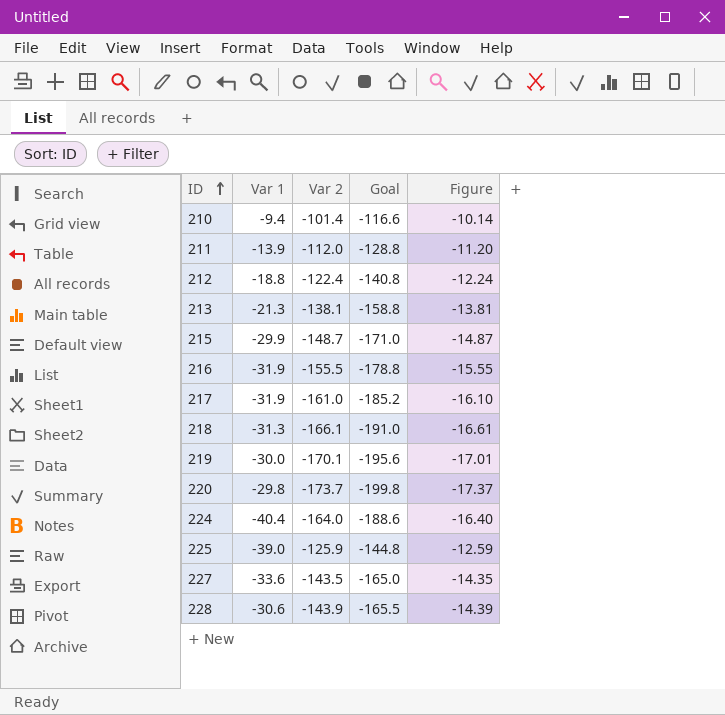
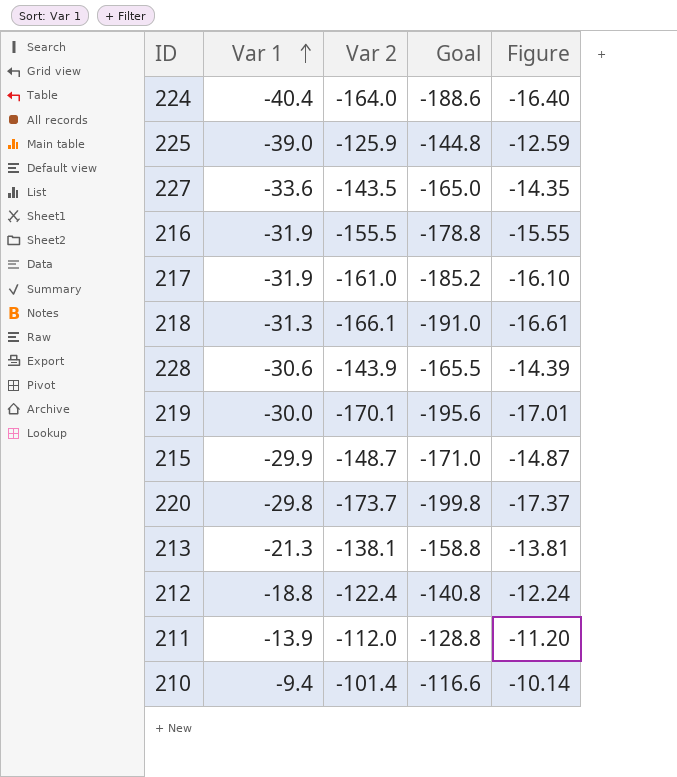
row order: ID ascending -> Var 1 ascending

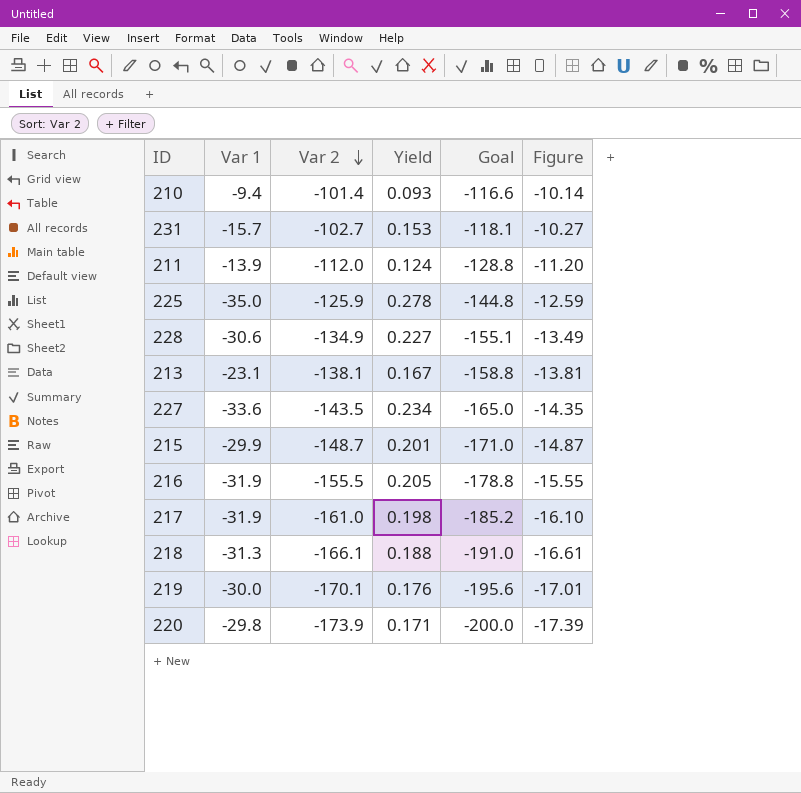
row order: Var 1 ascending -> Var 2 descending
column Yield | formula: none -> [Var 1] / [Var 2]
row 224: -40.4 | -164.0 | -188.6 | -16.40 -> none
row 212: -18.8 | -122.4 | -140.8 | -12.24 -> none
row 231: none -> -15.7 | -102.7 | 0.153 | -118.1 | -10.27
225 | Var 1: -39.0 -> -35.0
228 | Var 2: -143.9 -> -134.9
228 | Goal: -165.5 -> -155.1
228 | Figure: -14.39 -> -13.49
213 | Var 1: -21.3 -> -23.1
220 | Var 2: -173.7 -> -173.9
220 | Goal: -199.8 -> -200.0
220 | Figure: -17.37 -> -17.39

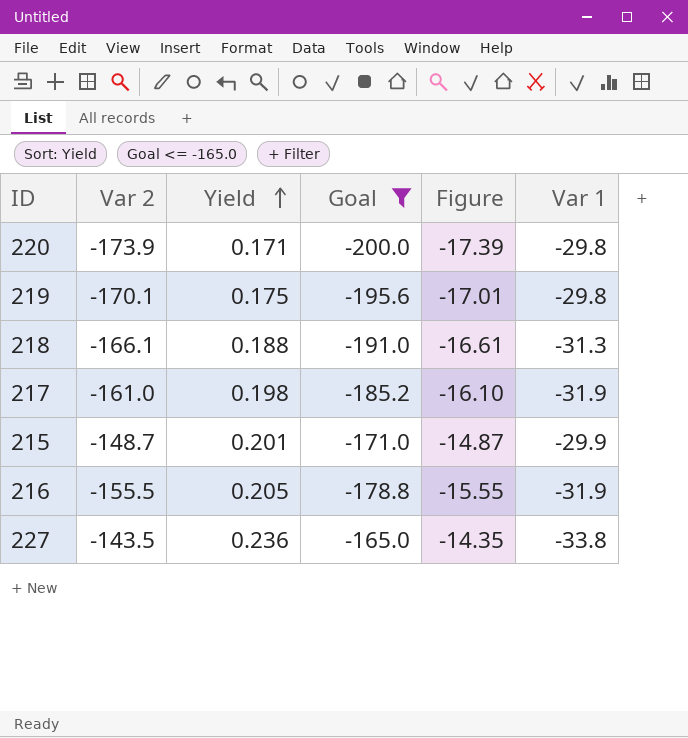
filter: none -> Goal <= -165.0
row order: Var 2 descending -> Yield ascending
column Var 1 | position: 2 -> 6
219 | Yield: 0.176 -> 0.175
219 | Var 1: -30.0 -> -29.8
227 | Yield: 0.234 -> 0.236
227 | Var 1: -33.6 -> -33.8

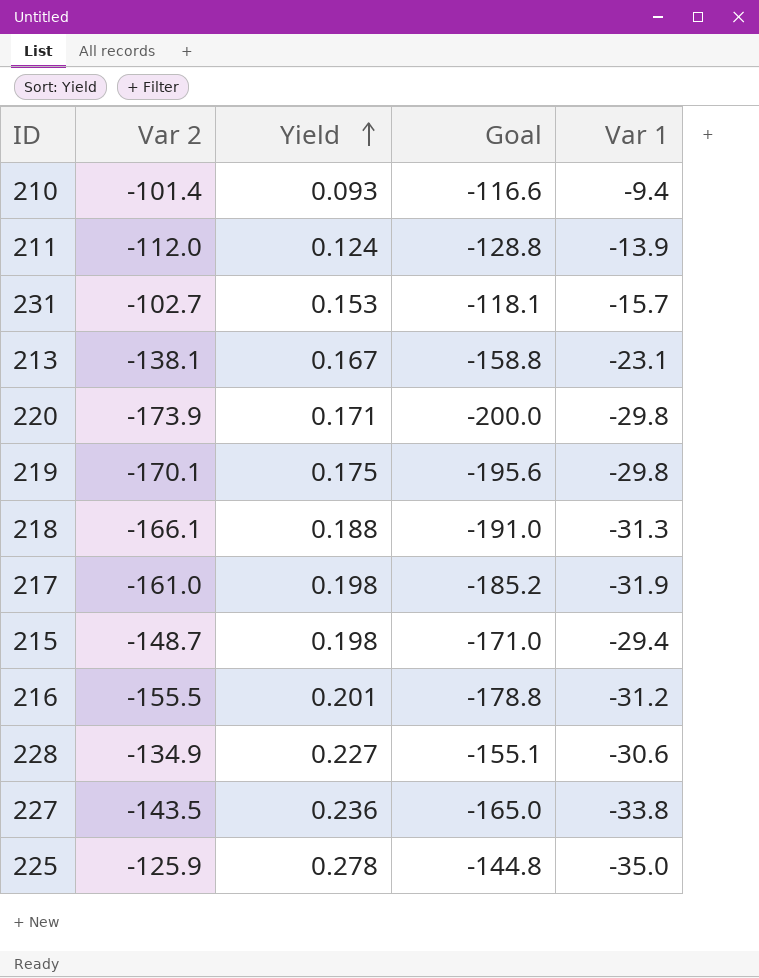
filter: Goal <= -165.0 -> none
column Figure | formula: [Var 2] * 0.1 -> none
215 | Yield: 0.201 -> 0.198
215 | Var 1: -29.9 -> -29.4
216 | Yield: 0.205 -> 0.201
216 | Var 1: -31.9 -> -31.2

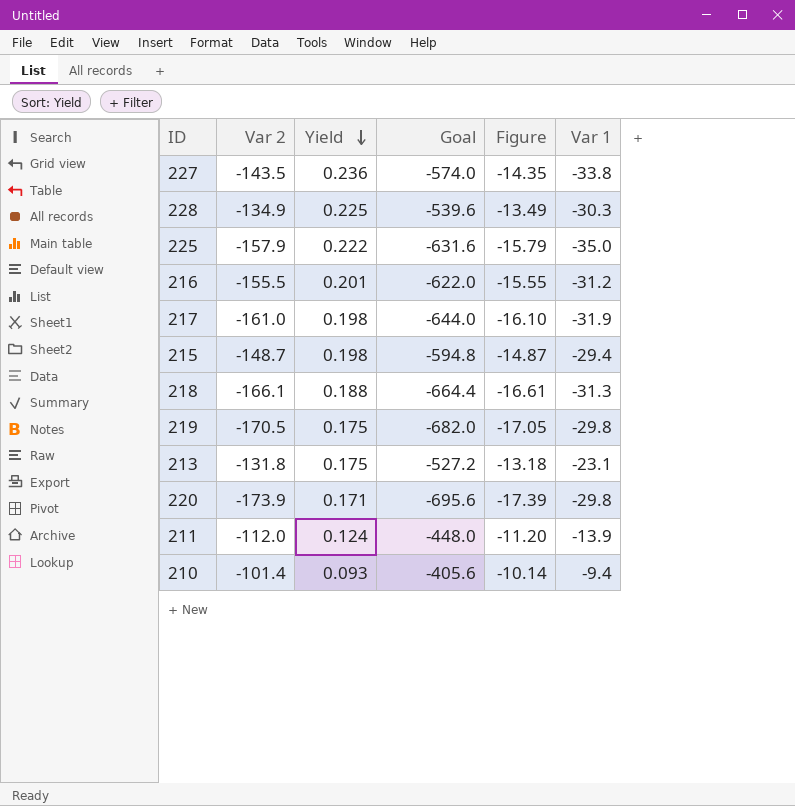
row order: Yield ascending -> Yield descending
column Goal | formula: [Var 2] * 1.15 -> [Var 2] * 4
column Figure | formula: none -> [Var 2] * 0.1
row 231: -102.7 | 0.153 | -118.1 | -15.7 -> none
228 | Yield: 0.227 -> 0.225
228 | Var 1: -30.6 -> -30.3
225 | Var 2: -125.9 -> -157.9
225 | Yield: 0.278 -> 0.222
219 | Var 2: -170.1 -> -170.5
213 | Var 2: -138.1 -> -131.8
213 | Yield: 0.167 -> 0.175

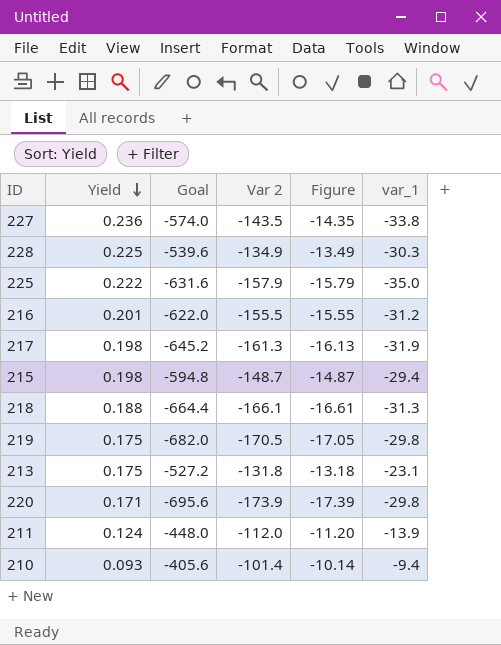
column Var 2 | position: 2 -> 4
column name: Var 1 -> var_1
217 | Goal: -644.0 -> -645.2
217 | Var 2: -161.0 -> -161.3
217 | Figure: -16.10 -> -16.13

